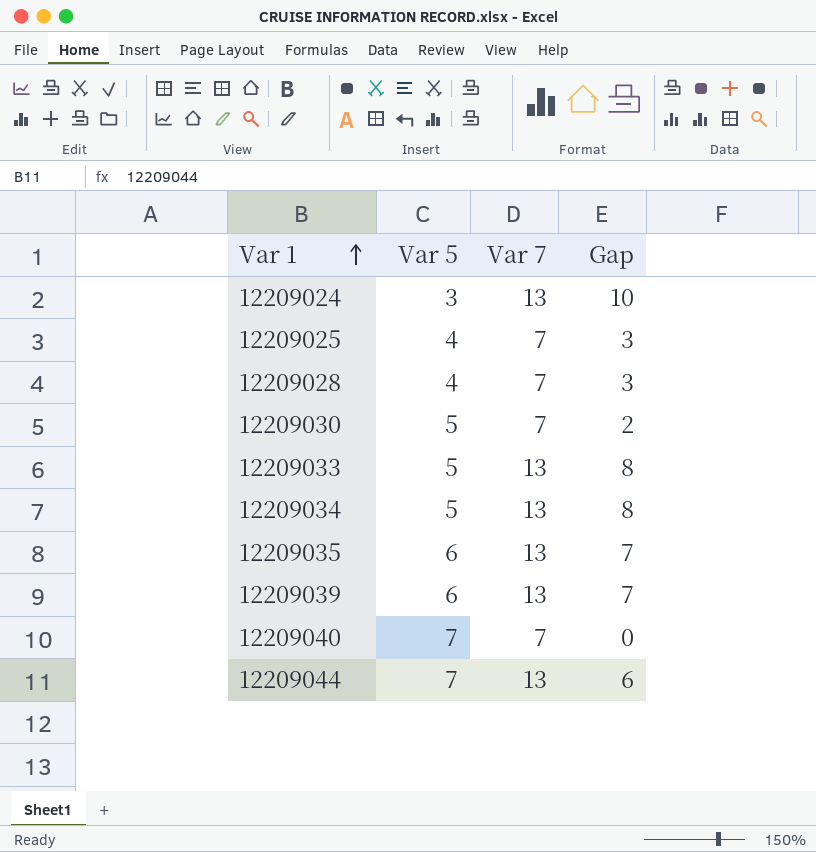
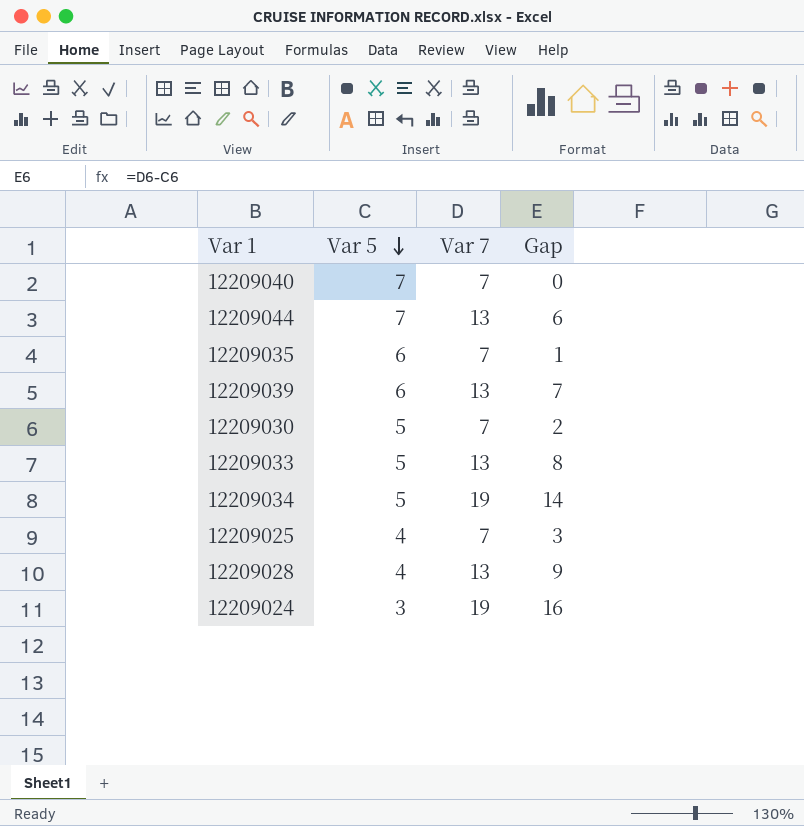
row order: Var 1 ascending -> Var 5 descending
12209035 | Var 7: 13 -> 7
12209035 | Gap: 7 -> 1
12209034 | Var 7: 13 -> 19
12209034 | Gap: 8 -> 14
12209028 | Var 7: 7 -> 13
12209028 | Gap: 3 -> 9
12209024 | Var 7: 13 -> 19
12209024 | Gap: 10 -> 16

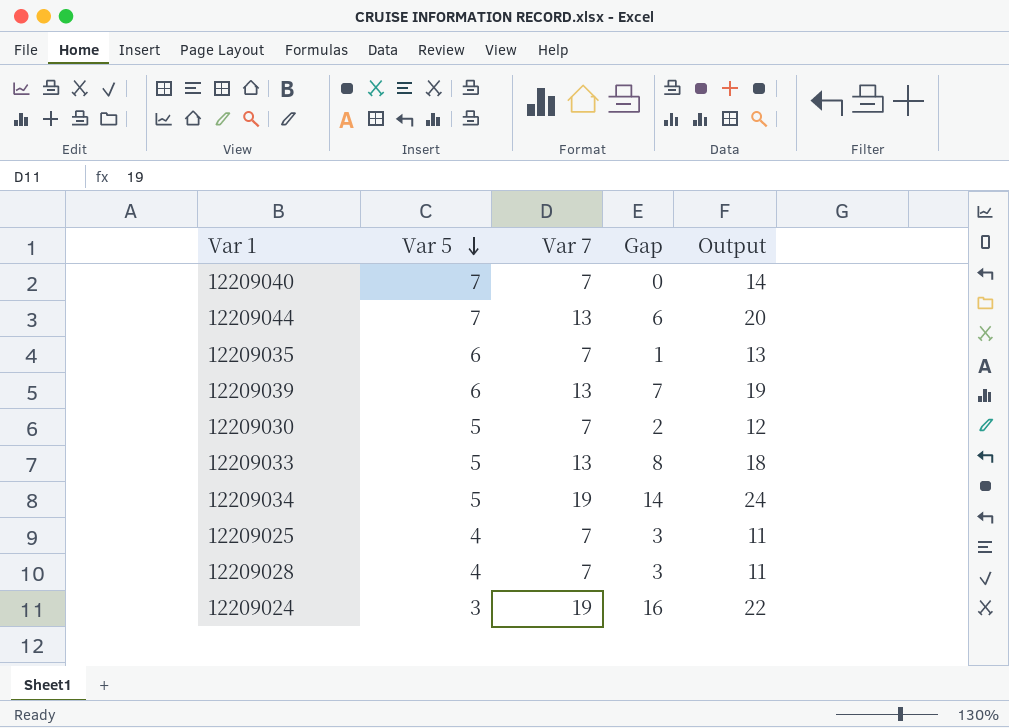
column Output | formula: none -> [Var 5] + [Var 7]
12209028 | Var 7: 13 -> 7
12209028 | Gap: 9 -> 3

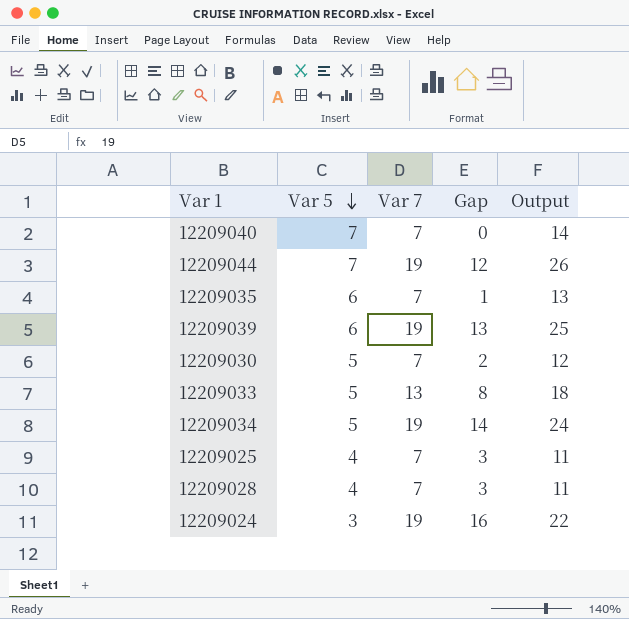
12209044 | Var 7: 13 -> 19
12209044 | Gap: 6 -> 12
12209044 | Output: 20 -> 26
12209039 | Var 7: 13 -> 19
12209039 | Gap: 7 -> 13
12209039 | Output: 19 -> 25

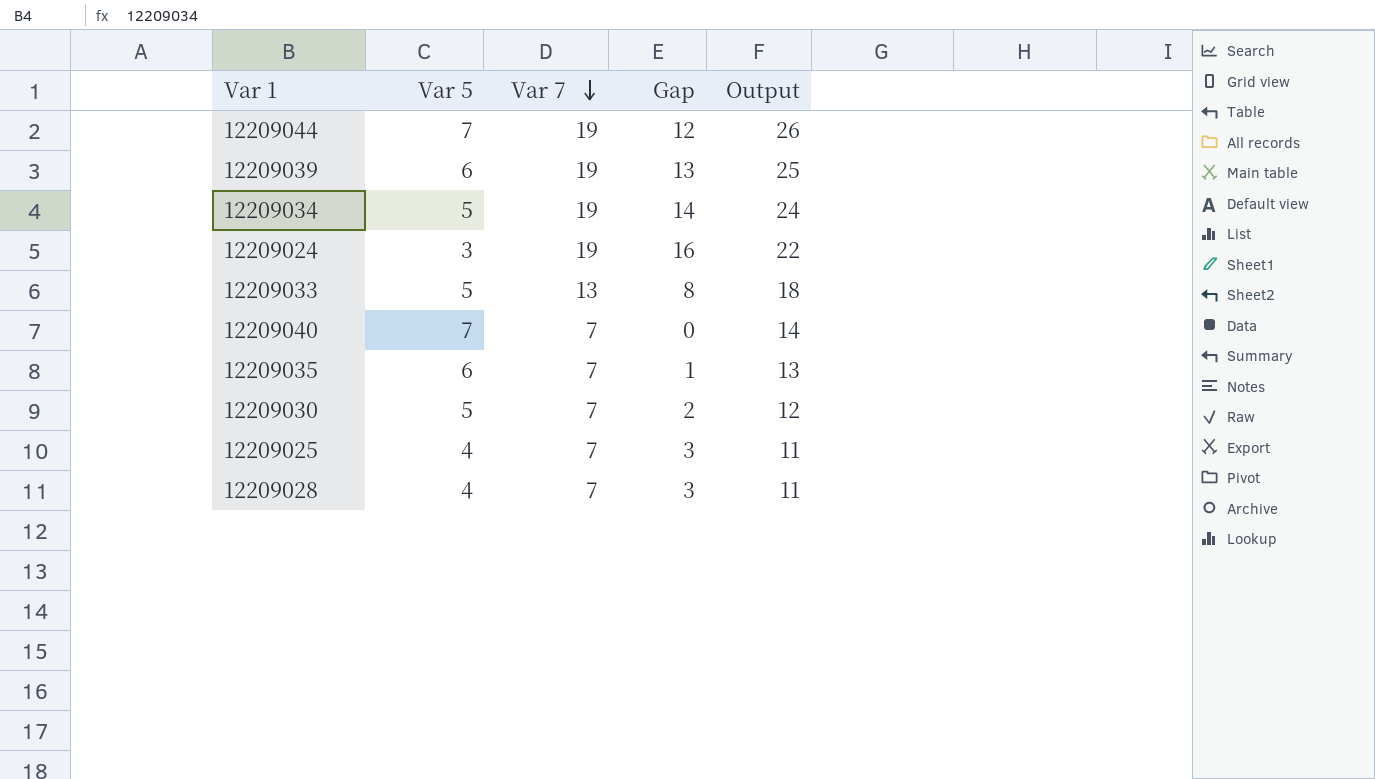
row order: Var 5 descending -> Var 7 descending

